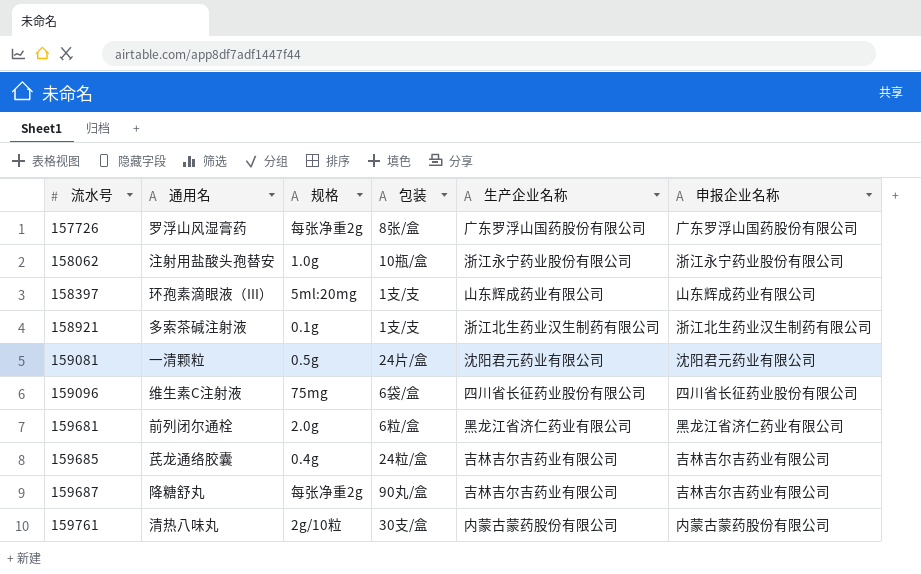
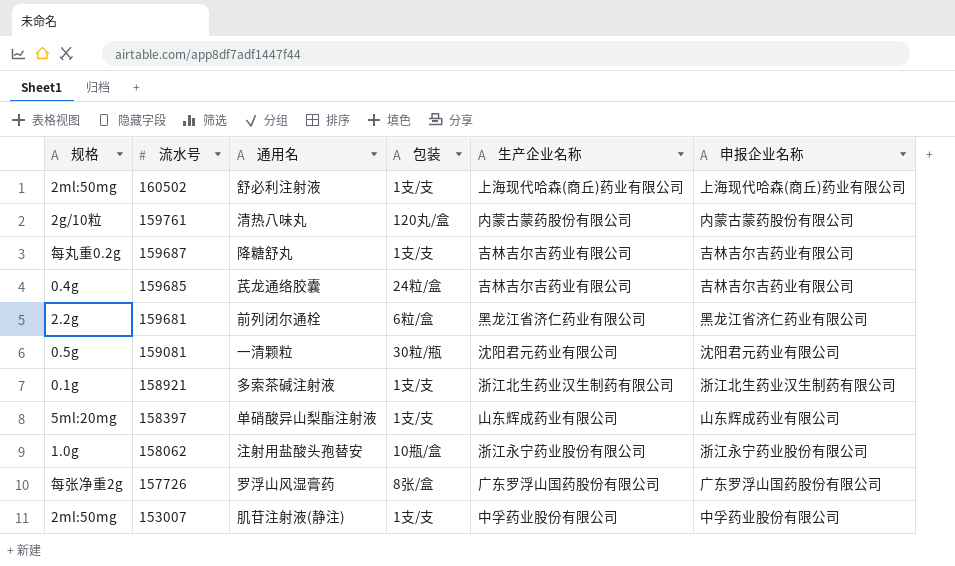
row order: 流水号 ascending -> 流水号 descending
column 规格 | position: 3 -> 1
row 159096: 维生素C注射液 | 75mg | 6袋/盒 | 四川省长征药业股份有限公司 | 四川省长征药业股份有限公司 -> none
row 160502: none -> 2ml:50mg | 舒必利注射液 | 1支/支 | 上海现代哈森(商丘)药业有限公司 | 上海现代哈森(商丘)药业有限公司
159761 | 包装: 30支/盒 -> 120丸/盒
159687 | 规格: 每张净重2g -> 每丸重0.2g
159687 | 包装: 90丸/盒 -> 1支/支
159681 | 规格: 2.0g -> 2.2g
159081 | 包装: 24片/盒 -> 30粒/瓶
158397 | 通用名: 环孢素滴眼液（III） -> 单硝酸异山梨酯注射液
row 153007: none -> 2ml:50mg | 肌苷注射液(静注) | 1支/支 | 中孚药业股份有限公司 | 中孚药业股份有限公司

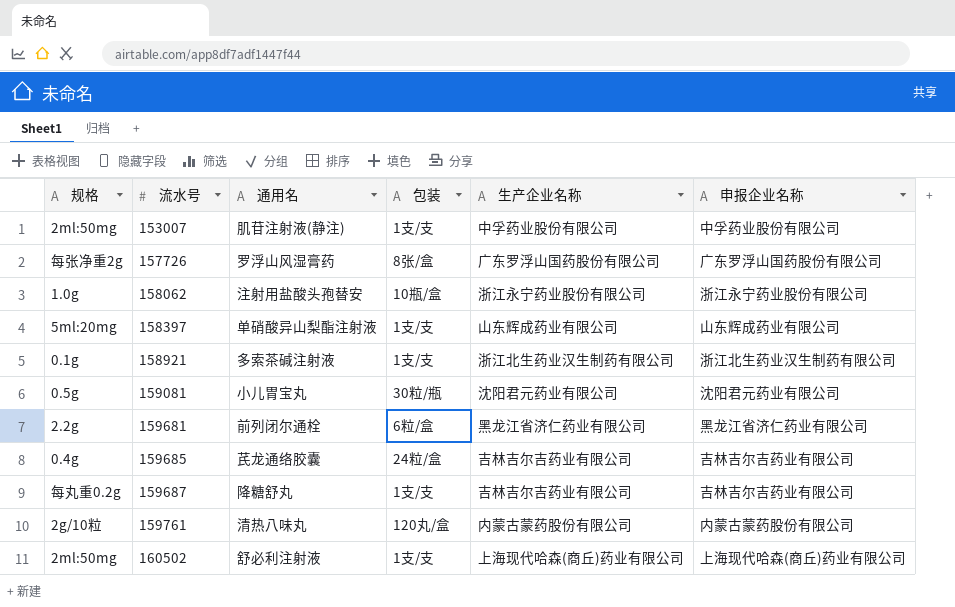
row order: 流水号 descending -> 流水号 ascending
159081 | 通用名: 一清颗粒 -> 小儿胃宝丸

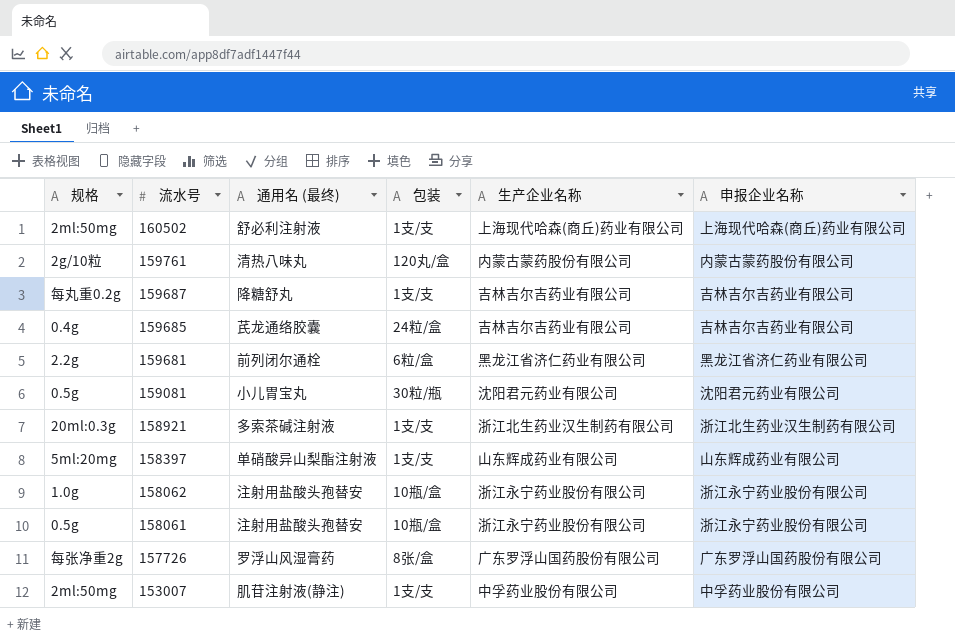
row order: 流水号 ascending -> 流水号 descending
column name: 通用名 -> 通用名 (最终)
158921 | 规格: 0.1g -> 20ml:0.3g
row 158061: none -> 0.5g | 注射用盐酸头孢替安 | 10瓶/盒 | 浙江永宁药业股份有限公司 | 浙江永宁药业股份有限公司

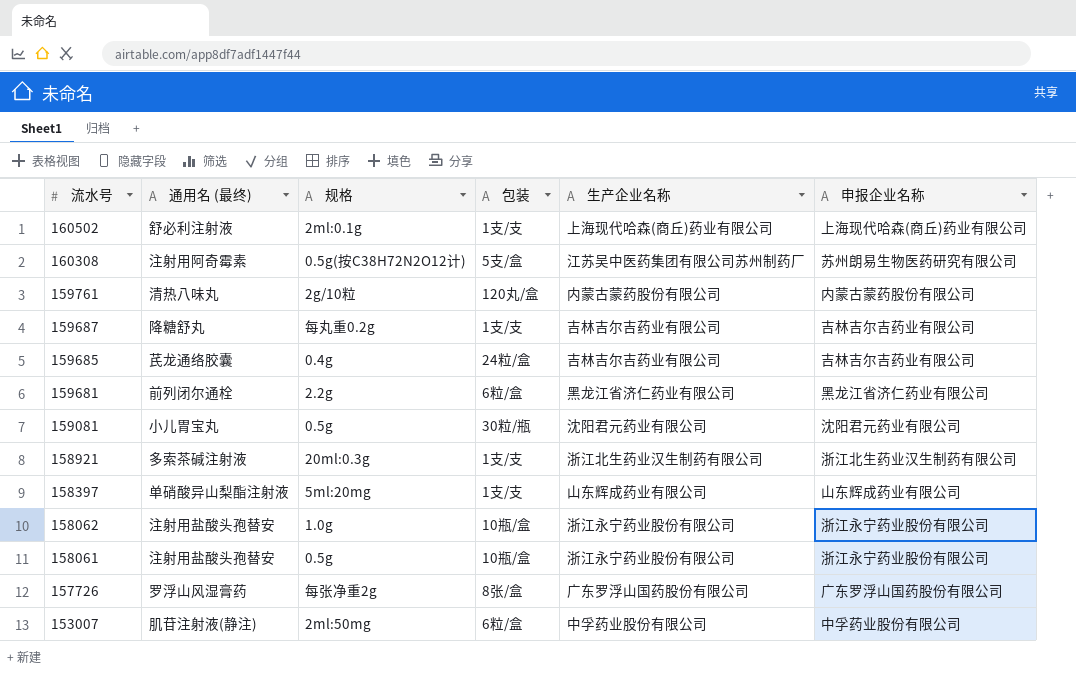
column 规格 | position: 1 -> 3
160502 | 规格: 2ml:50mg -> 2ml:0.1g
row 160308: none -> 注射用阿奇霉素 | 0.5g(按C38H72N2O12计) | 5支/盒 | 江苏吴中医药集团有限公司苏州制药厂 | 苏州朗易生物医药研究有限公司
153007 | 包装: 1支/支 -> 6粒/盒

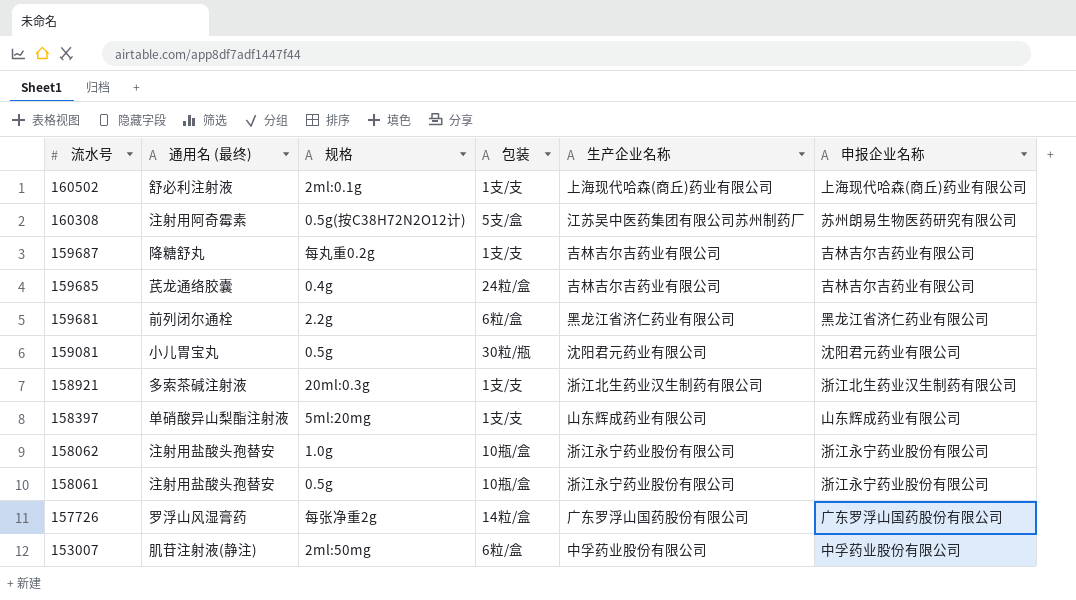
row 159761: 清热八味丸 | 2g/10粒 | 120丸/盒 | 内蒙古蒙药股份有限公司 | 内蒙古蒙药股份有限公司 -> none
157726 | 包装: 8张/盒 -> 14粒/盒

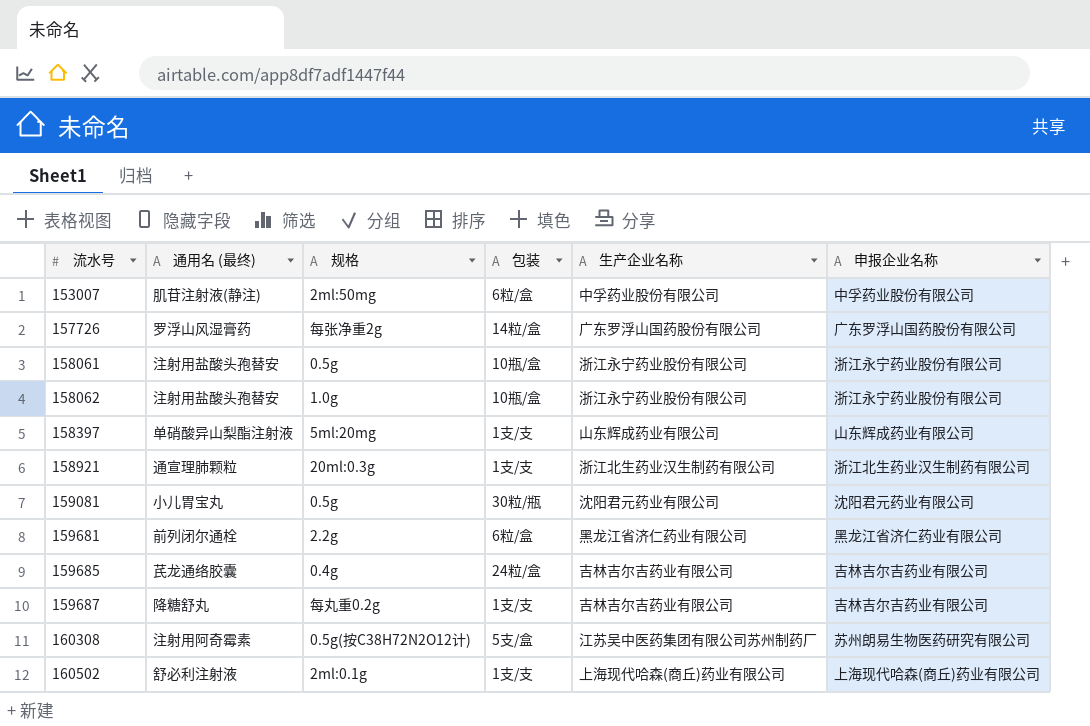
row order: 流水号 descending -> 流水号 ascending
158921 | 通用名 (最终): 多索茶碱注射液 -> 通宣理肺颗粒

